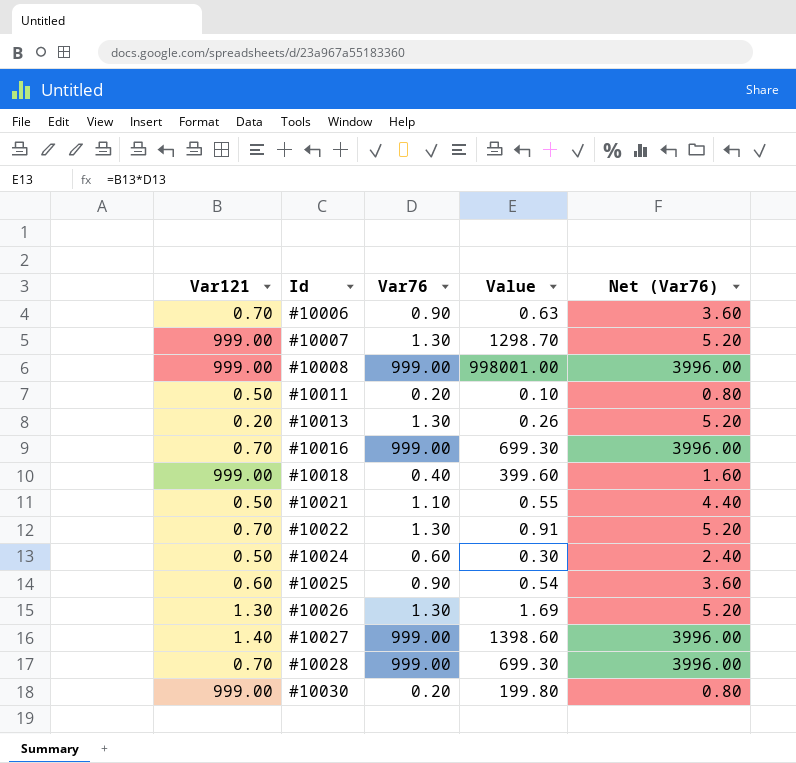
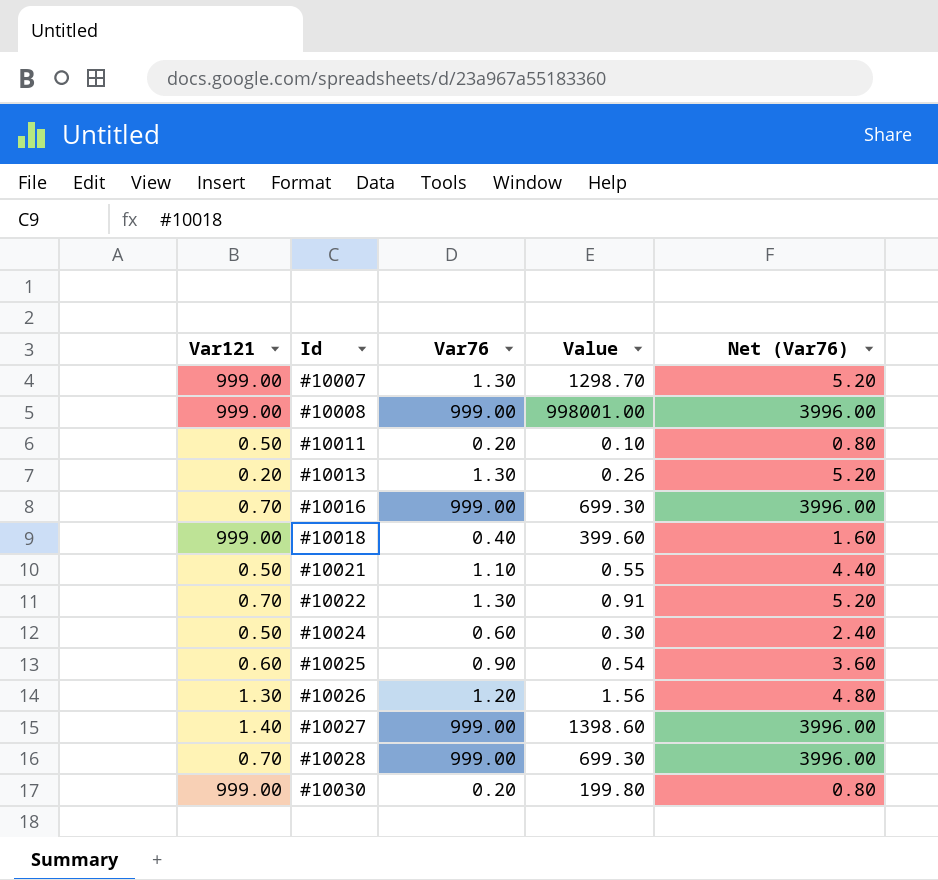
row #10006: 0.70 | 0.90 | 0.63 | 3.60 -> none
#10026 | Var76: 1.30 -> 1.20
#10026 | Value: 1.69 -> 1.56
#10026 | Net (Var76): 5.20 -> 4.80

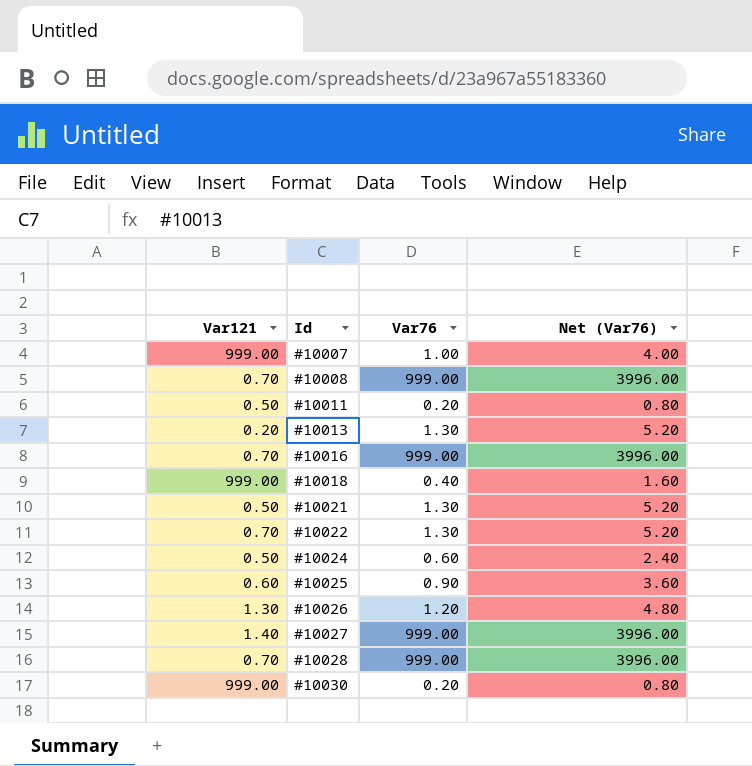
column Value | formula: [Var121] * [Var76] -> none
#10007 | Var76: 1.30 -> 1.00
#10007 | Net (Var76): 5.20 -> 4.00
#10008 | Var121: 999.00 -> 0.70
#10021 | Var76: 1.10 -> 1.30
#10021 | Net (Var76): 4.40 -> 5.20

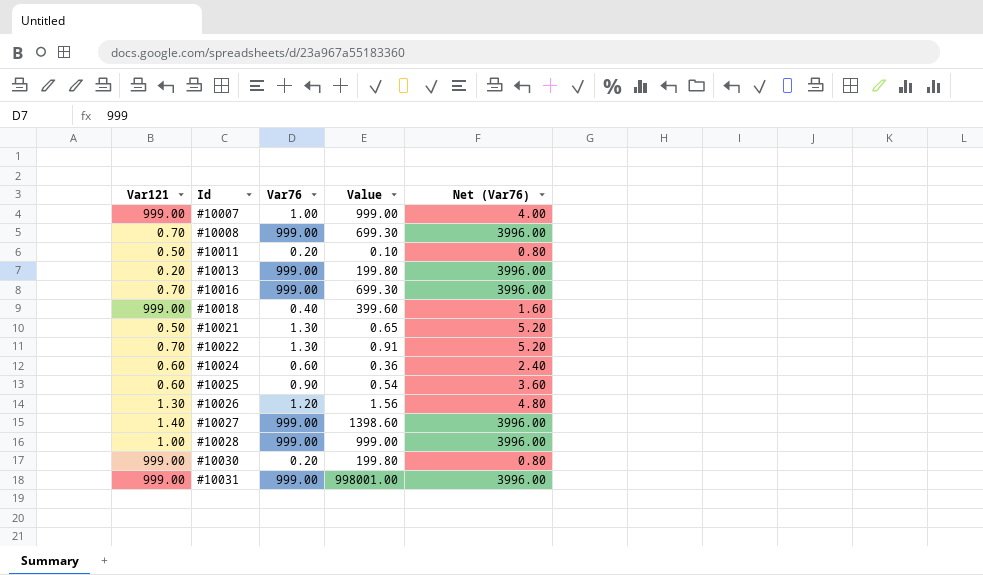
column Value | formula: none -> [Var121] * [Var76]
#10013 | Var76: 1.30 -> 999.00
#10013 | Net (Var76): 5.20 -> 3996.00
#10024 | Var121: 0.50 -> 0.60
#10028 | Var121: 0.70 -> 1.00
row #10031: none -> 999.00 | 999.00 | 998001.00 | 3996.00

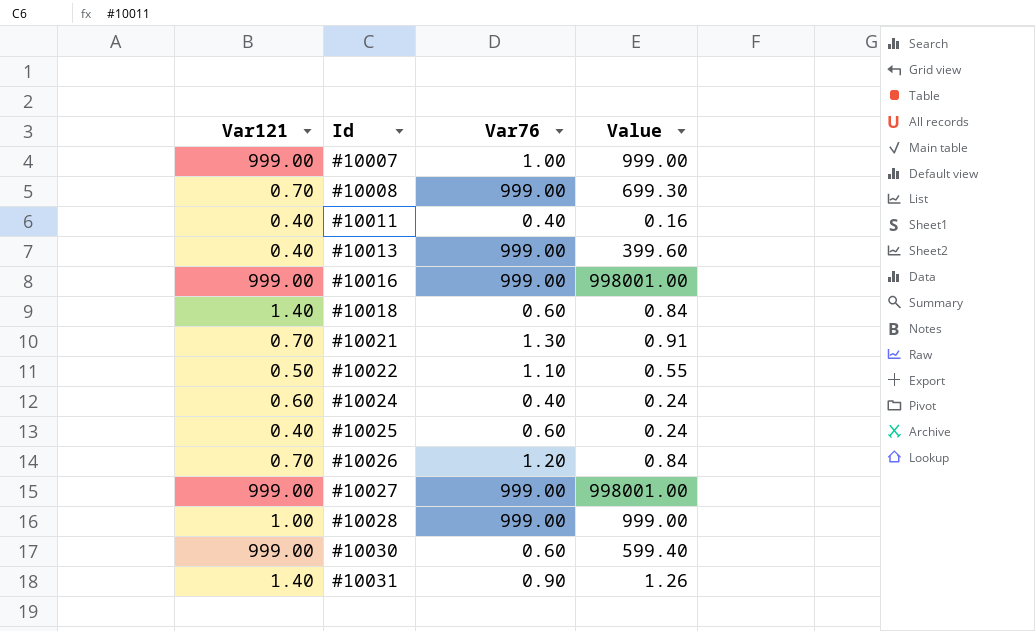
column Net (Var76) | formula: [Var76] * 4 -> none
#10011 | Var121: 0.50 -> 0.40
#10011 | Var76: 0.20 -> 0.40
#10011 | Value: 0.10 -> 0.16
#10013 | Var121: 0.20 -> 0.40
#10013 | Value: 199.80 -> 399.60
#10016 | Var121: 0.70 -> 999.00
#10016 | Value: 699.30 -> 998001.00
#10018 | Var121: 999.00 -> 1.40
#10018 | Var76: 0.40 -> 0.60
#10018 | Value: 399.60 -> 0.84
#10021 | Var121: 0.50 -> 0.70
#10021 | Value: 0.65 -> 0.91
#10022 | Var121: 0.70 -> 0.50
#10022 | Var76: 1.30 -> 1.10
#10022 | Value: 0.91 -> 0.55
#10024 | Var76: 0.60 -> 0.40
#10024 | Value: 0.36 -> 0.24
#10025 | Var121: 0.60 -> 0.40
#10025 | Var76: 0.90 -> 0.60
#10025 | Value: 0.54 -> 0.24
#10026 | Var121: 1.30 -> 0.70
#10026 | Value: 1.56 -> 0.84
#10027 | Var121: 1.40 -> 999.00
#10027 | Value: 1398.60 -> 998001.00
#10030 | Var76: 0.20 -> 0.60
#10030 | Value: 199.80 -> 599.40
#10031 | Var121: 999.00 -> 1.40
#10031 | Var76: 999.00 -> 0.90
#10031 | Value: 998001.00 -> 1.26

